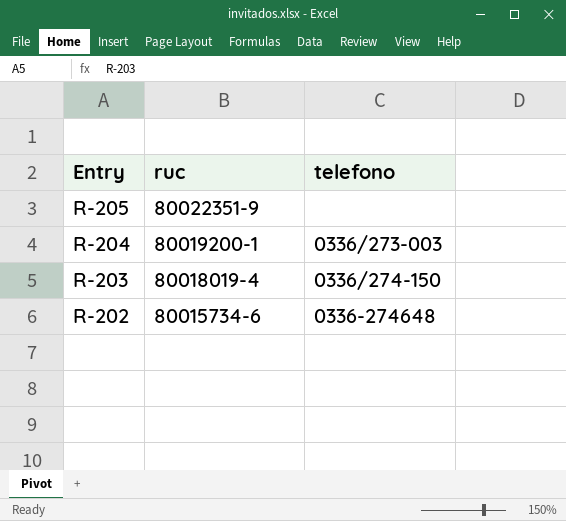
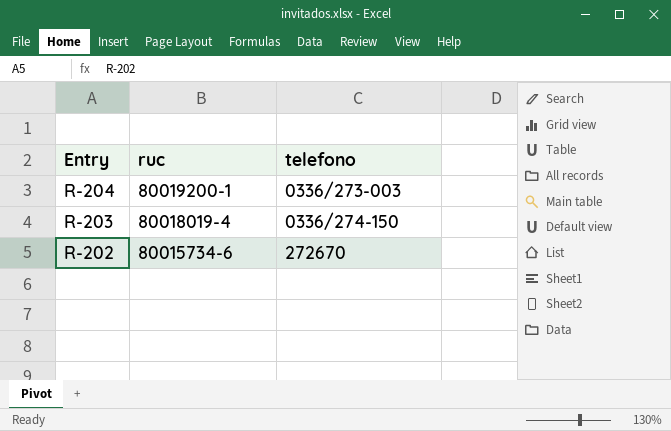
row R-205: 80022351-9 | none -> none
R-202 | telefono: 0336-274648 -> 272670

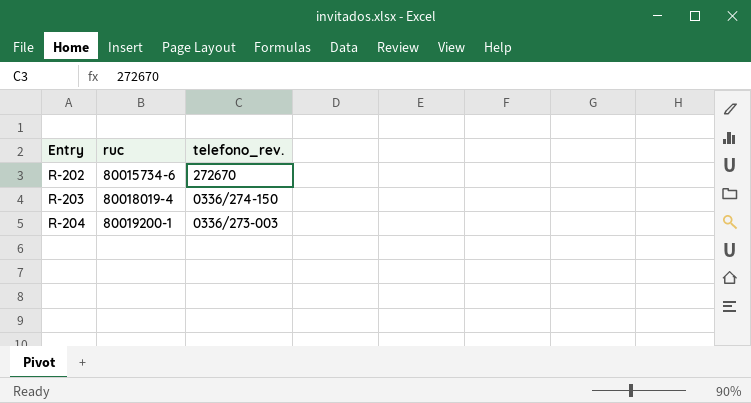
row order: Entry descending -> Entry ascending
column name: telefono -> telefono_rev.

